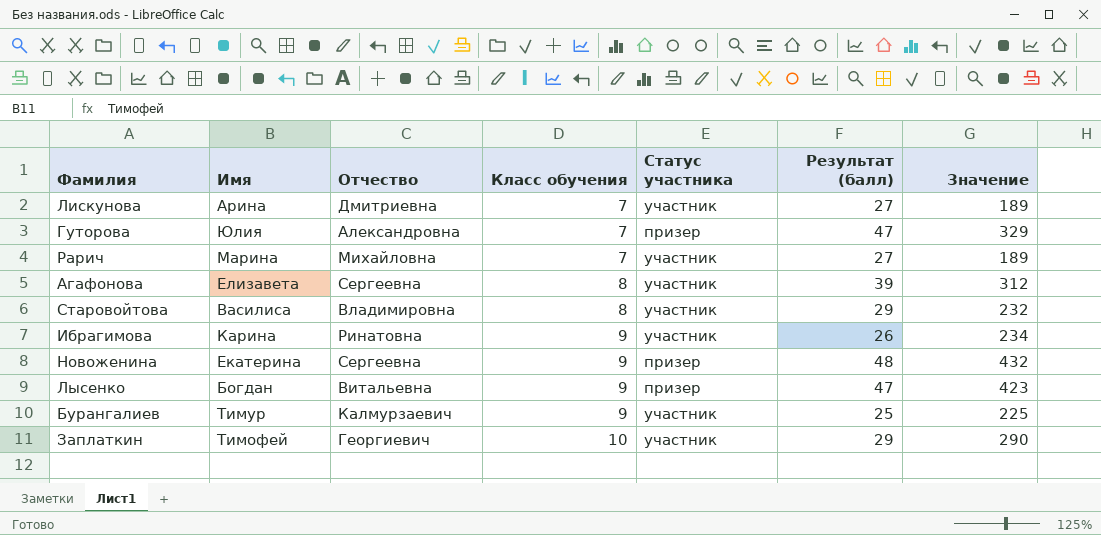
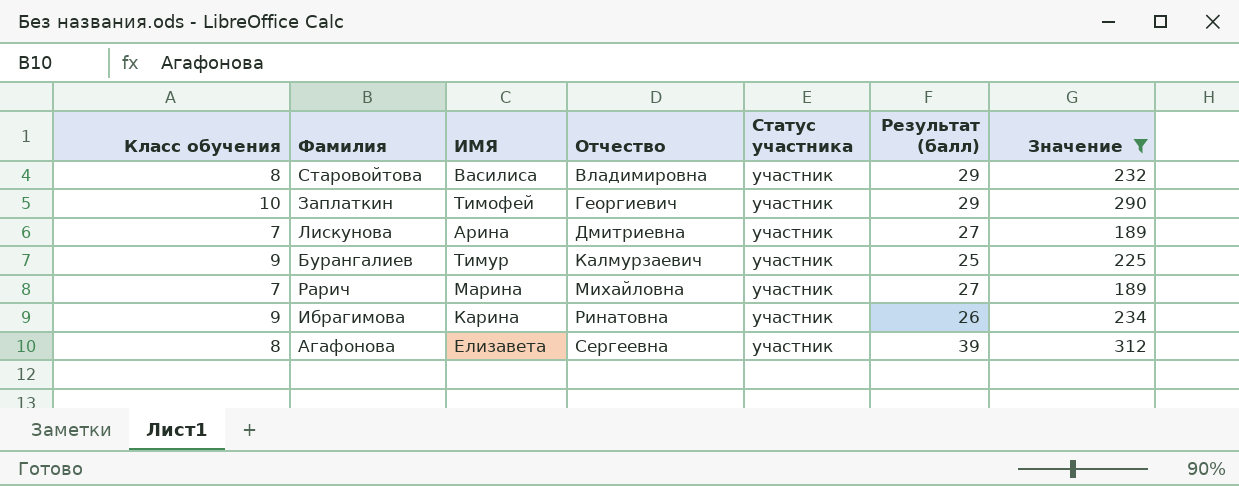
filter: none -> Значение <= 312
row order: Класс обучения ascending -> Отчество ascending
column Класс обучения | position: 4 -> 1
column name: Имя -> ИМЯ

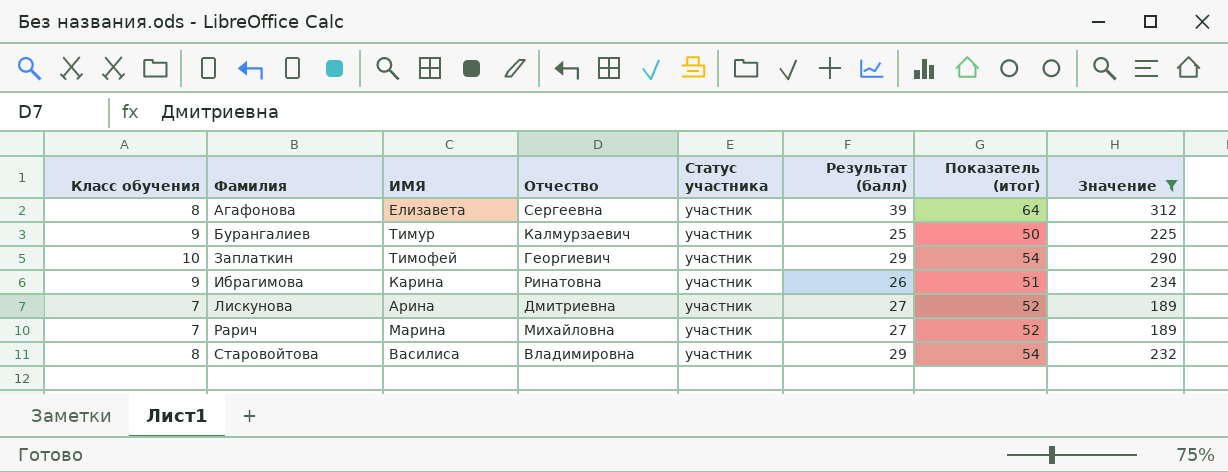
row order: Отчество ascending -> Фамилия ascending
column Показатель (итог) | formula: none -> [Результат (балл)] + 25

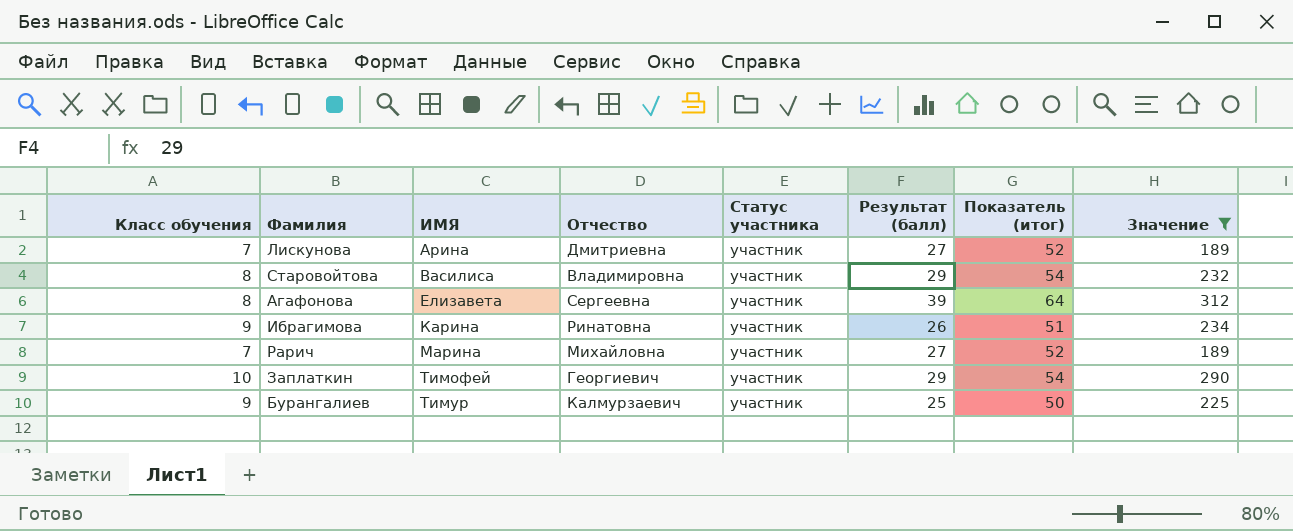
row order: Фамилия ascending -> ИМЯ ascending

